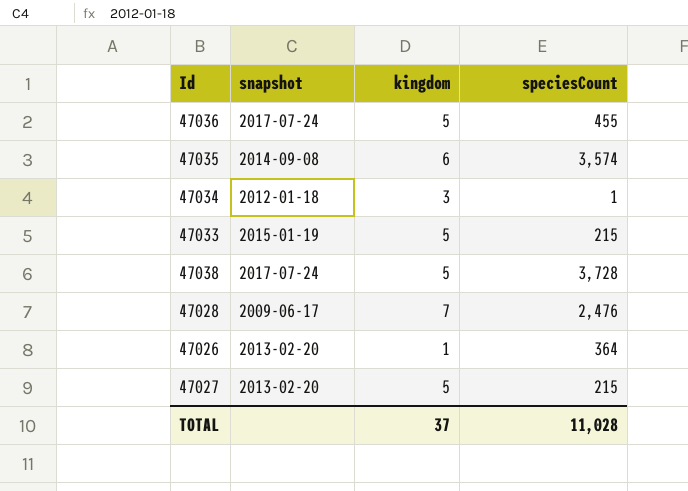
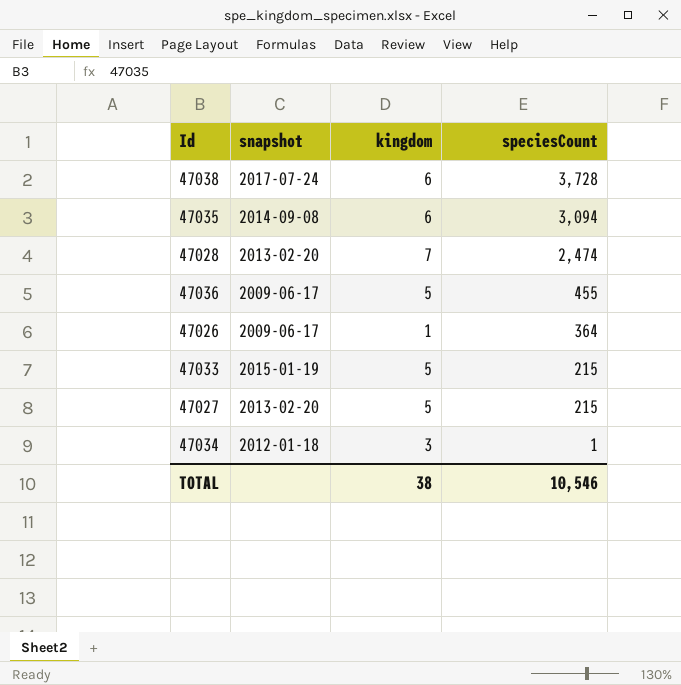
row order: none -> speciesCount descending
47038 | kingdom: 5 -> 6
47035 | speciesCount: 3,574 -> 3,094
47028 | snapshot: 2009-06-17 -> 2013-02-20
47028 | speciesCount: 2,476 -> 2,474
47036 | snapshot: 2017-07-24 -> 2009-06-17
47026 | snapshot: 2013-02-20 -> 2009-06-17
TOTAL | kingdom: 37 -> 38
TOTAL | speciesCount: 11,028 -> 10,546

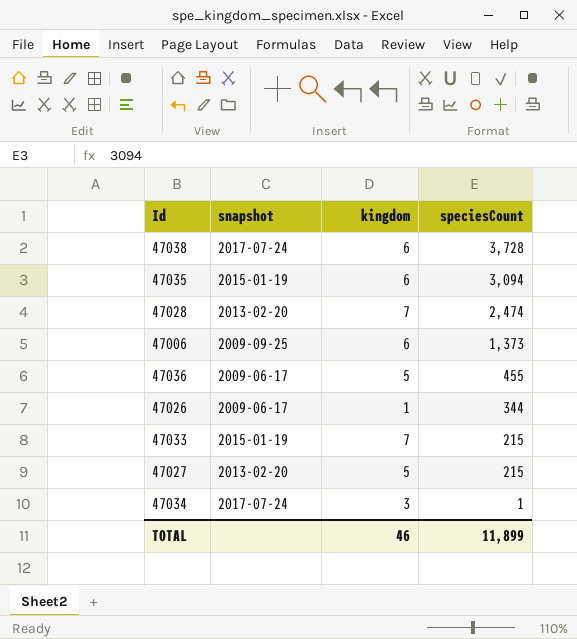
47035 | snapshot: 2014-09-08 -> 2015-01-19
row 47006: none -> 2009-09-25 | 6 | 1,373
47026 | speciesCount: 364 -> 344
47033 | kingdom: 5 -> 7
47034 | snapshot: 2012-01-18 -> 2017-07-24
TOTAL | kingdom: 38 -> 46
TOTAL | speciesCount: 10,546 -> 11,899

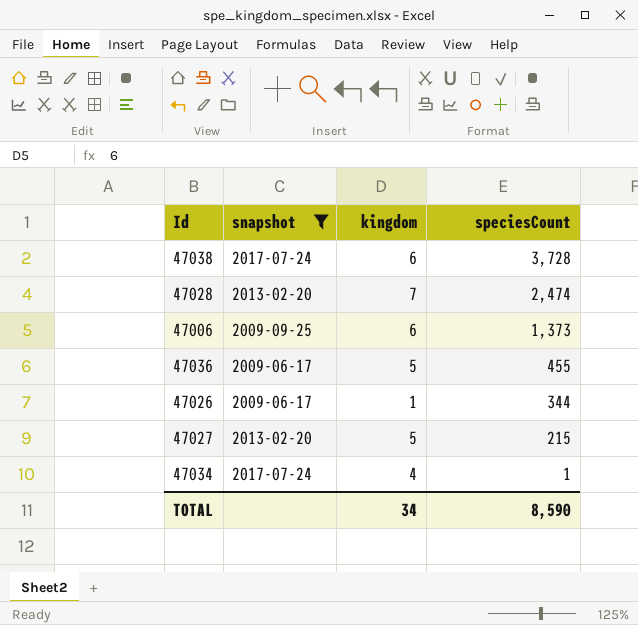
filter: none -> snapshot != 2015-01-19
47034 | kingdom: 3 -> 4
TOTAL | kingdom: 46 -> 34
TOTAL | speciesCount: 11,899 -> 8,590

